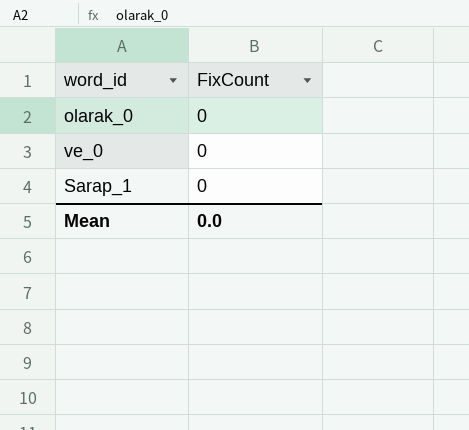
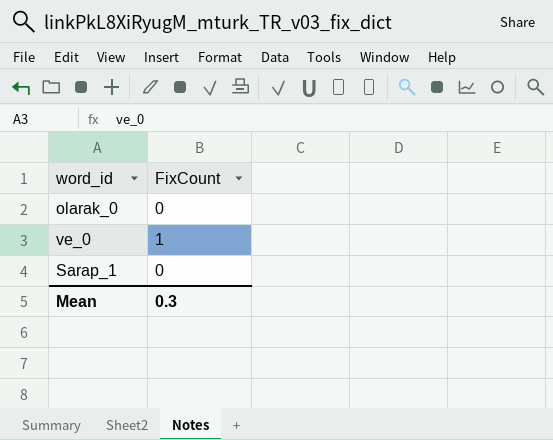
ve_0 | FixCount: 0 -> 1
Mean | FixCount: 0.0 -> 0.3

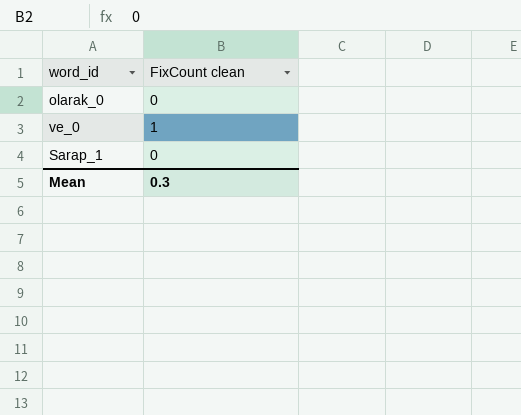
column name: FixCount -> FixCount clean

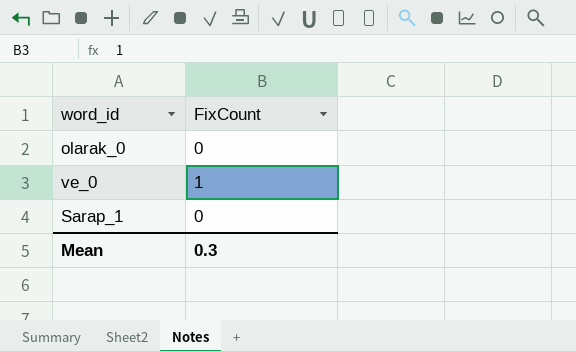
column name: FixCount clean -> FixCount

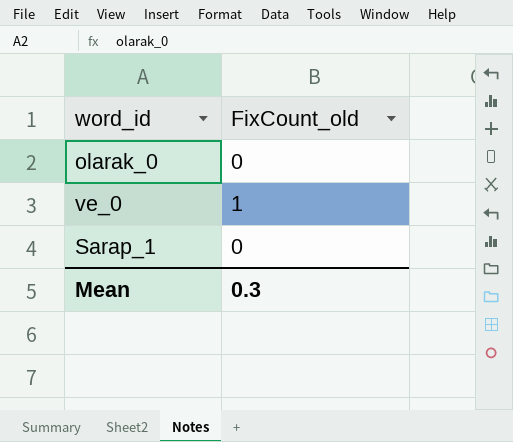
column name: FixCount -> FixCount_old

